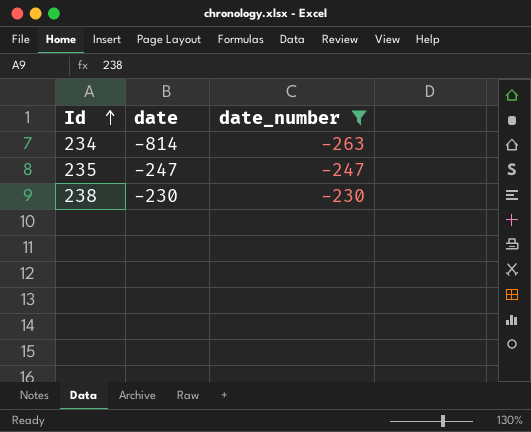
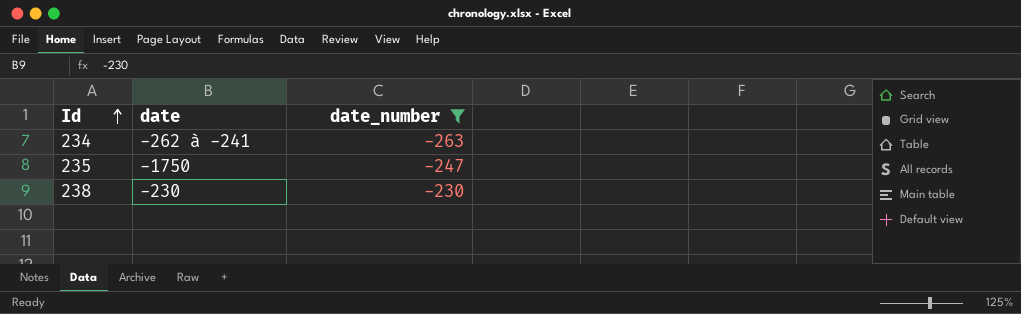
234 | date: -814 -> -262 à -241
235 | date: -247 -> -1750

